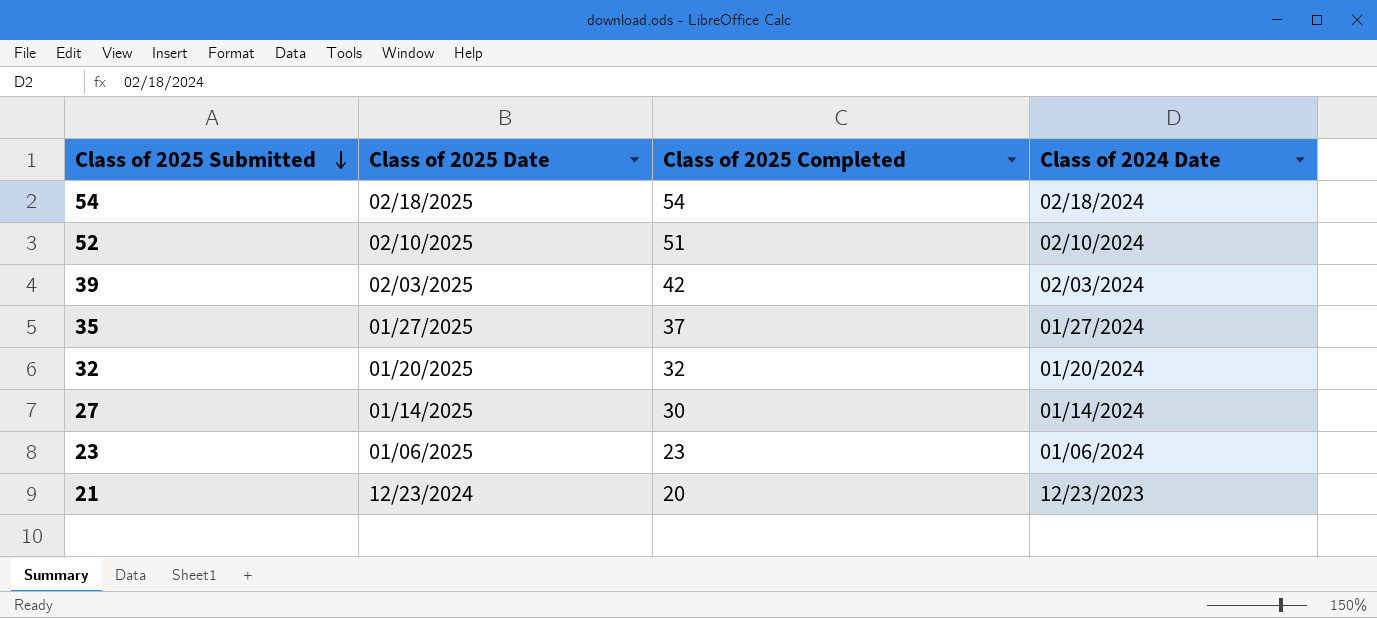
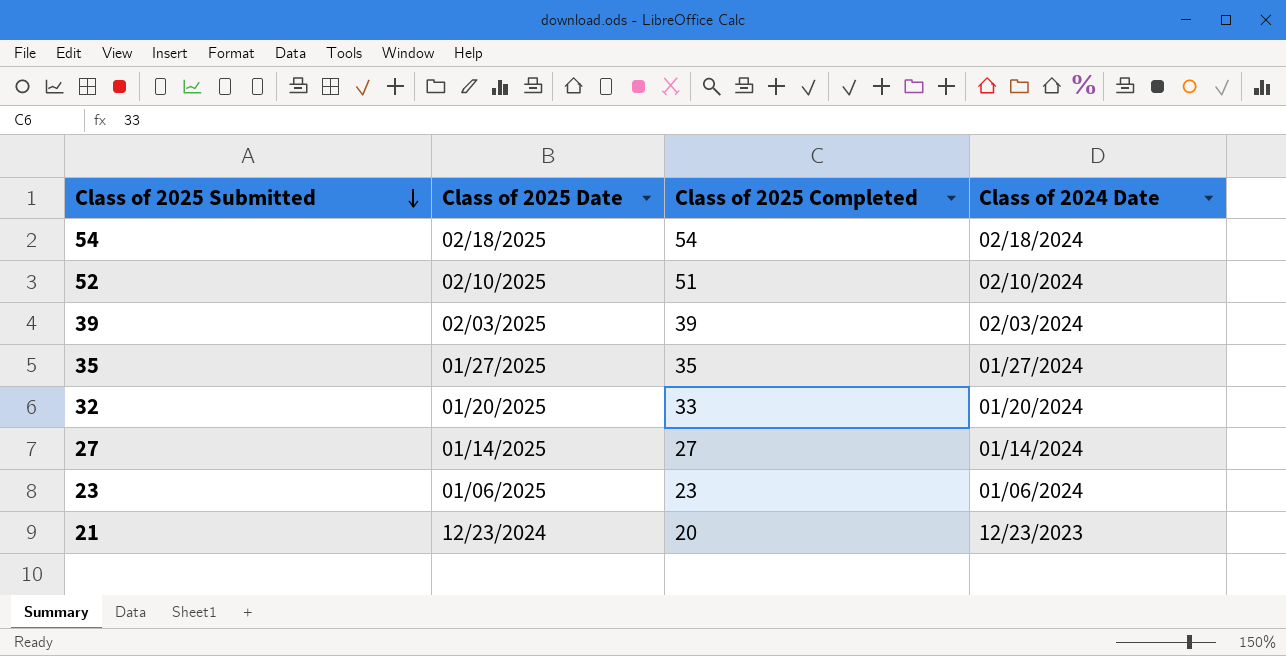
39 | Class of 2025 Completed: 42 -> 39
35 | Class of 2025 Completed: 37 -> 35
32 | Class of 2025 Completed: 32 -> 33
27 | Class of 2025 Completed: 30 -> 27

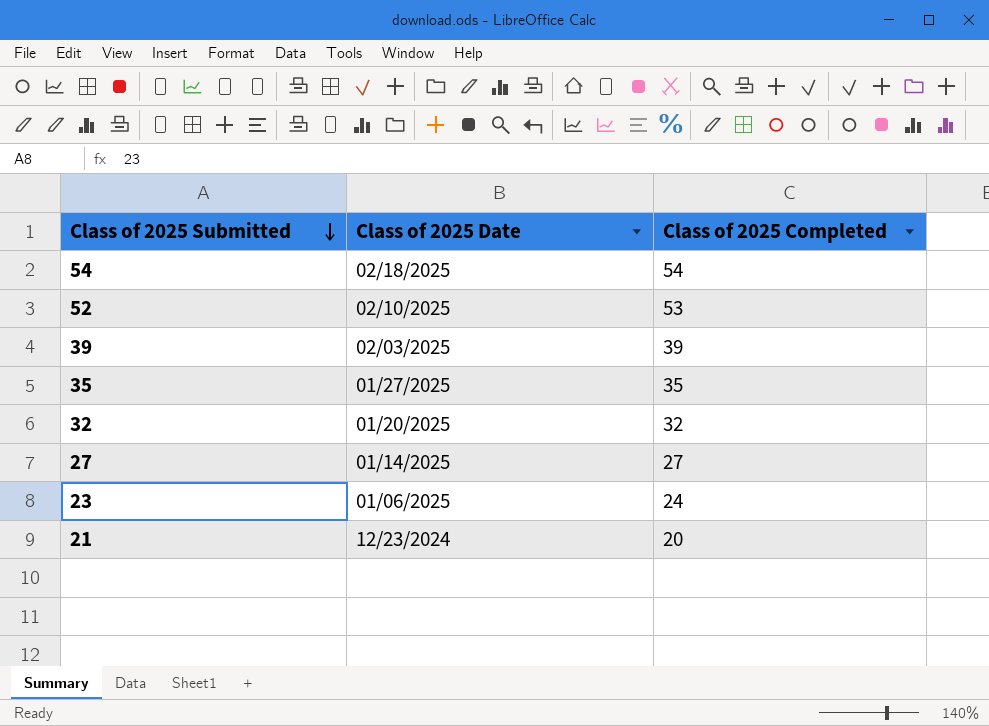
column Class of 2024 Date | position: 4 -> none
52 | Class of 2025 Completed: 51 -> 53
32 | Class of 2025 Completed: 33 -> 32
23 | Class of 2025 Completed: 23 -> 24

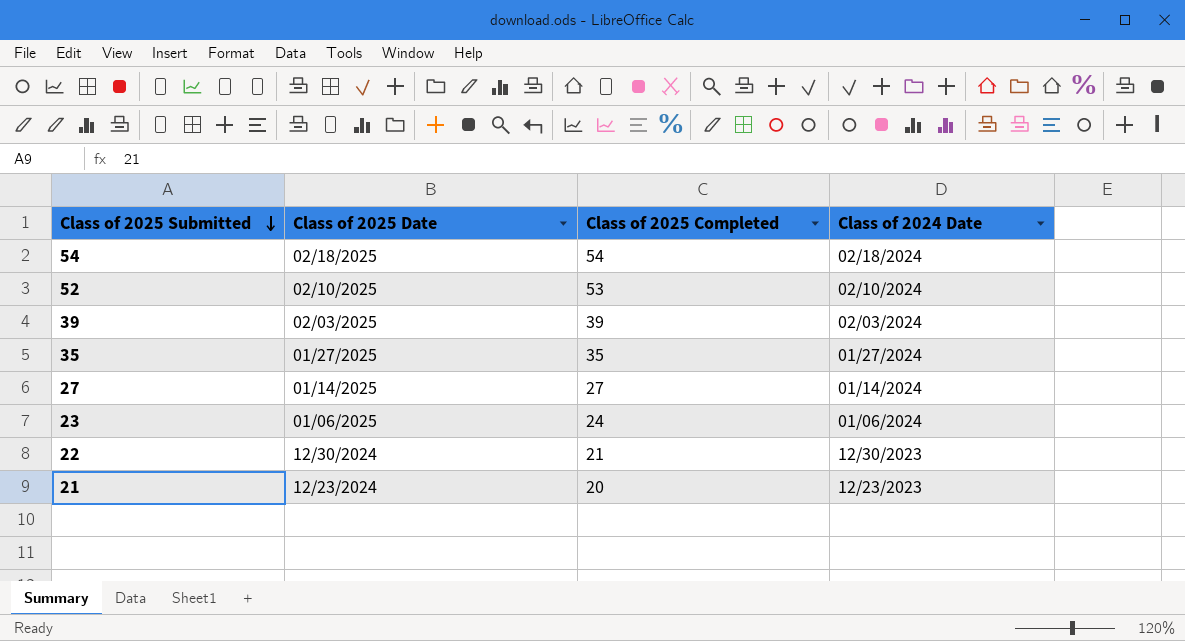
column Class of 2024 Date | position: none -> 4
row 32: 01/20/2025 | 32 -> none
row 22: none -> 12/30/2024 | 21 | 12/30/2023

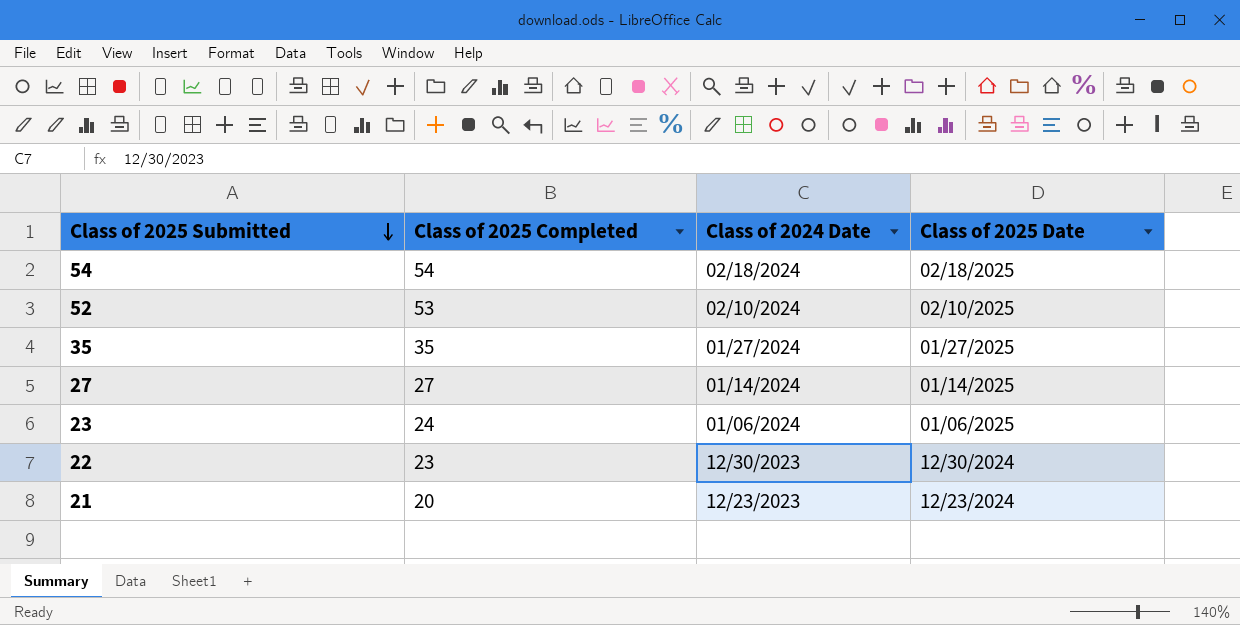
column Class of 2025 Date | position: 2 -> 4
row 39: 02/03/2025 | 39 | 02/03/2024 -> none
22 | Class of 2025 Completed: 21 -> 23

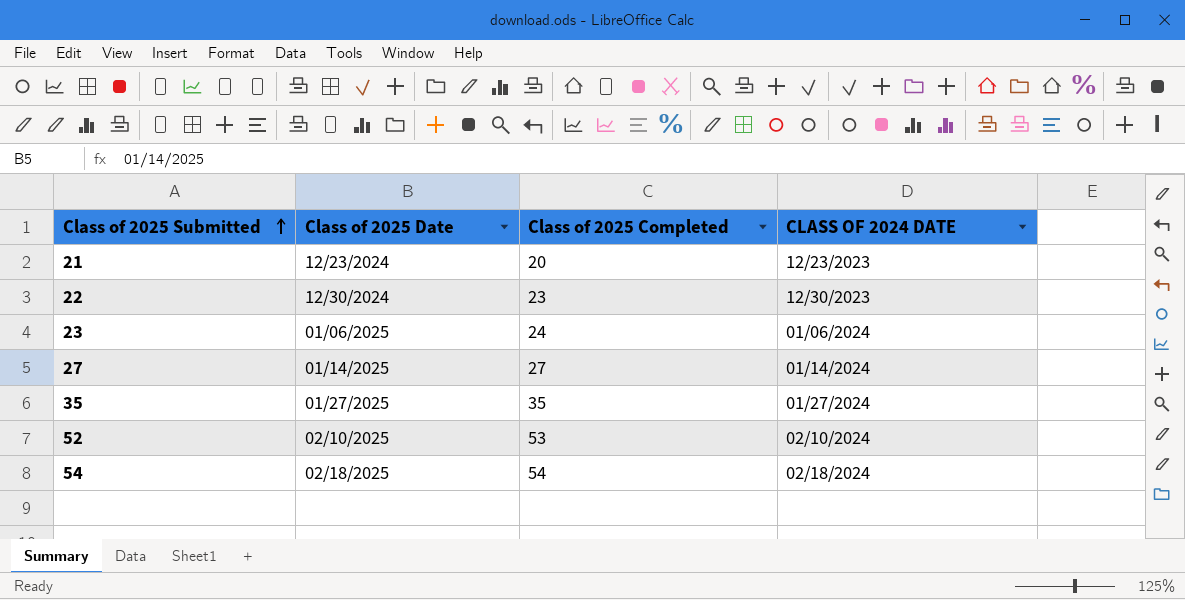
row order: Class of 2025 Submitted descending -> Class of 2025 Submitted ascending
column Class of 2025 Date | position: 4 -> 2
column name: Class of 2024 Date -> CLASS OF 2024 DATE

